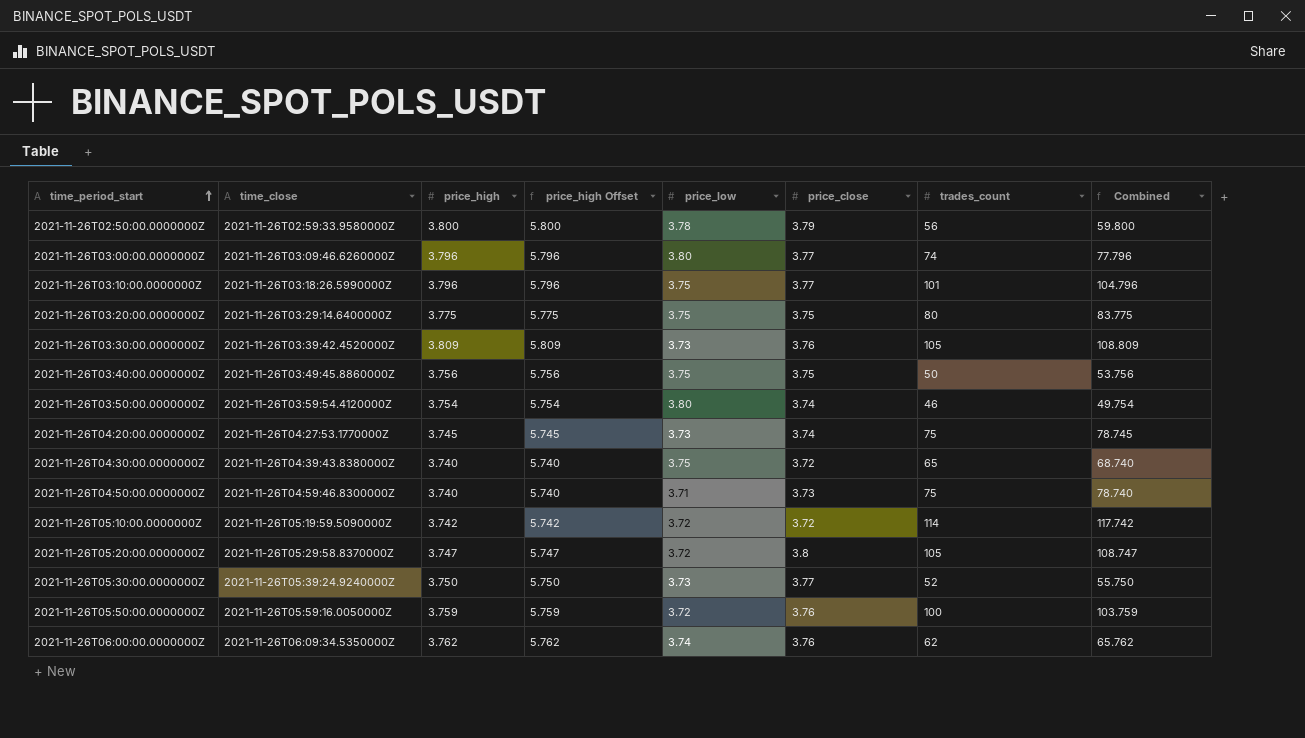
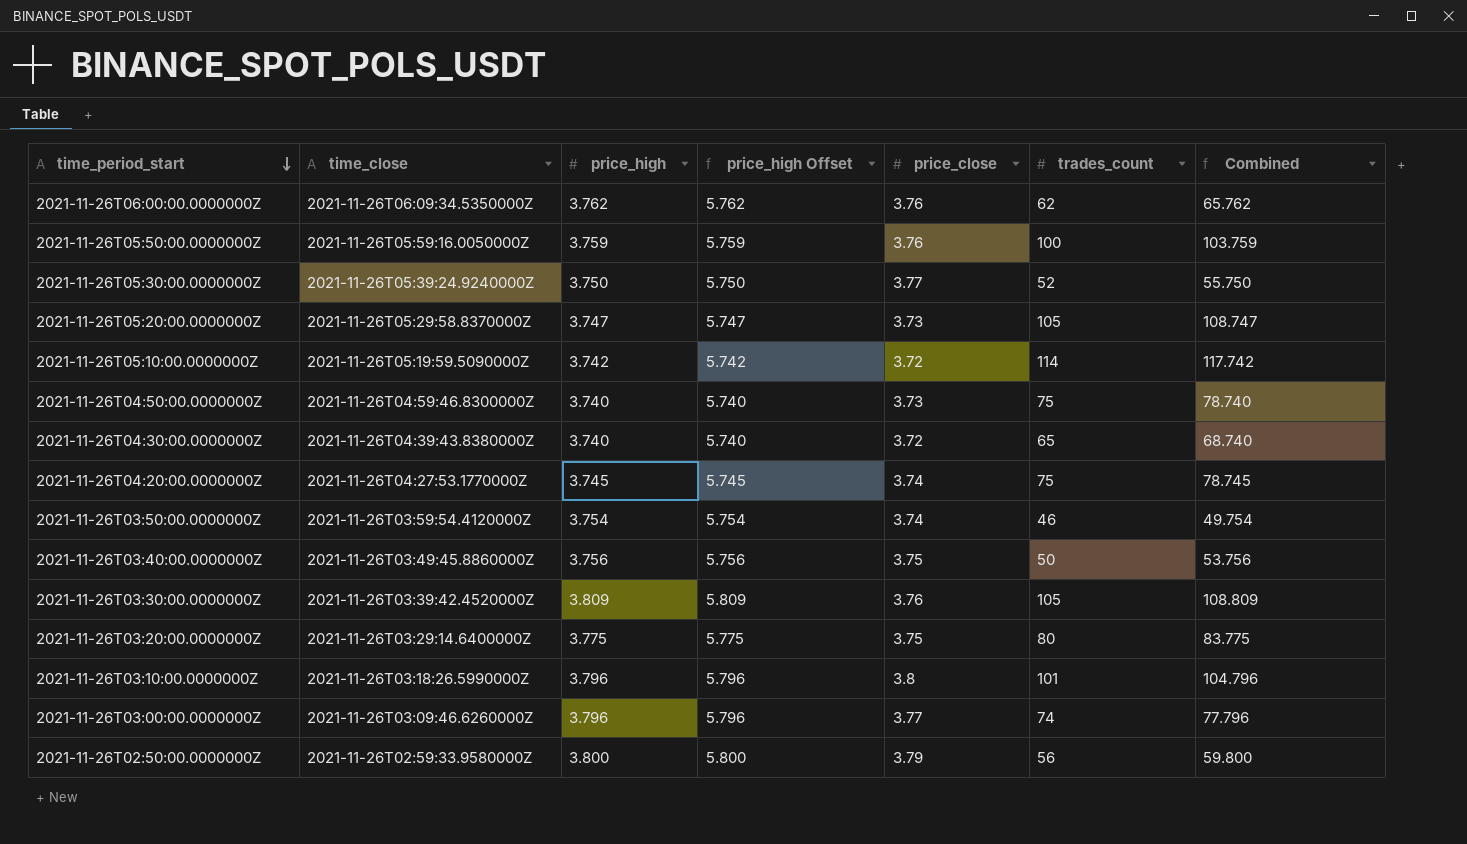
row order: time_period_start ascending -> time_period_start descending
column price_low | position: 5 -> none
2021-11-26T05:20:00.0000000Z | price_close: 3.8 -> 3.73
2021-11-26T03:10:00.0000000Z | price_close: 3.77 -> 3.8

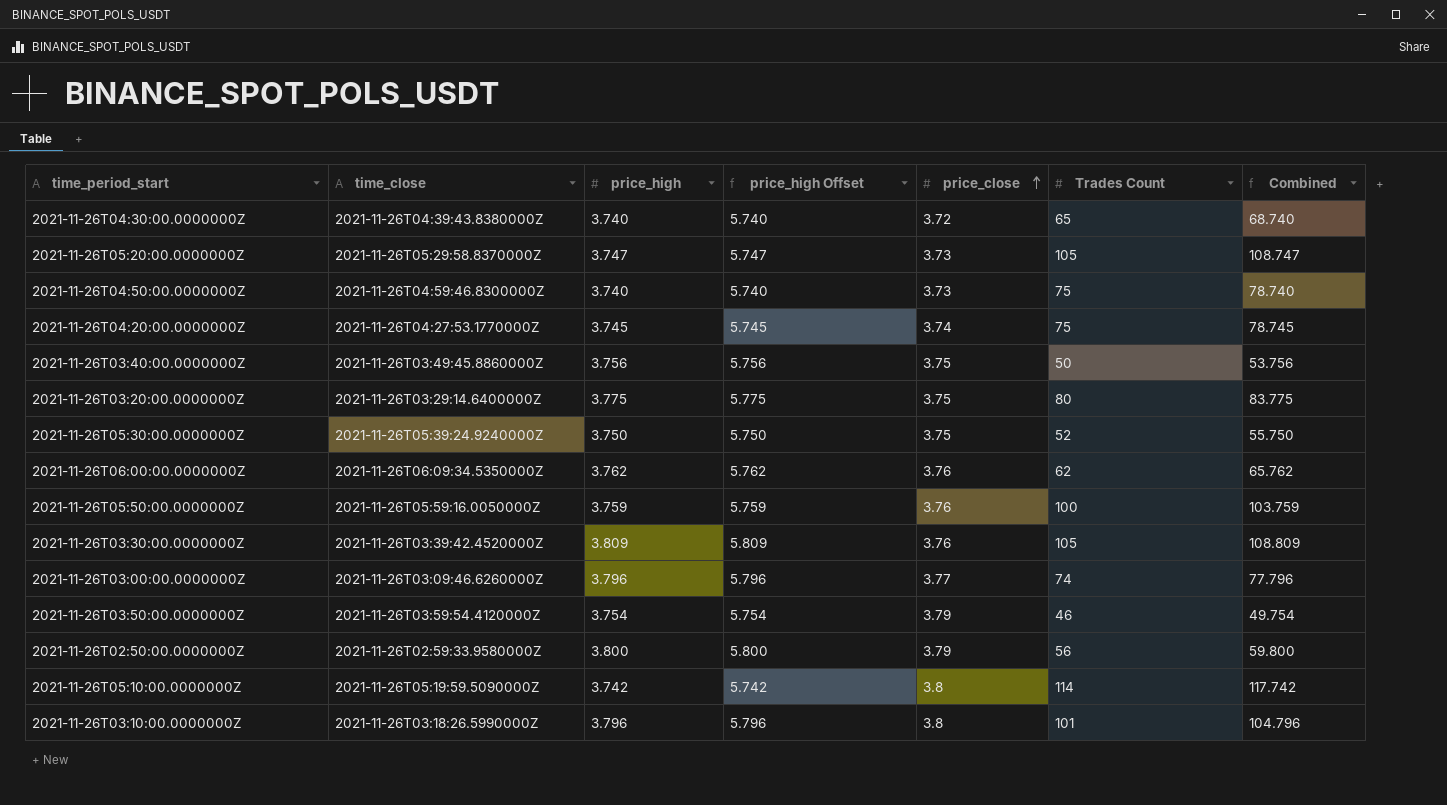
row order: time_period_start descending -> price_close ascending
column name: trades_count -> Trades Count
2021-11-26T05:30:00.0000000Z | price_close: 3.77 -> 3.75
2021-11-26T03:50:00.0000000Z | price_close: 3.74 -> 3.79
2021-11-26T05:10:00.0000000Z | price_close: 3.72 -> 3.8

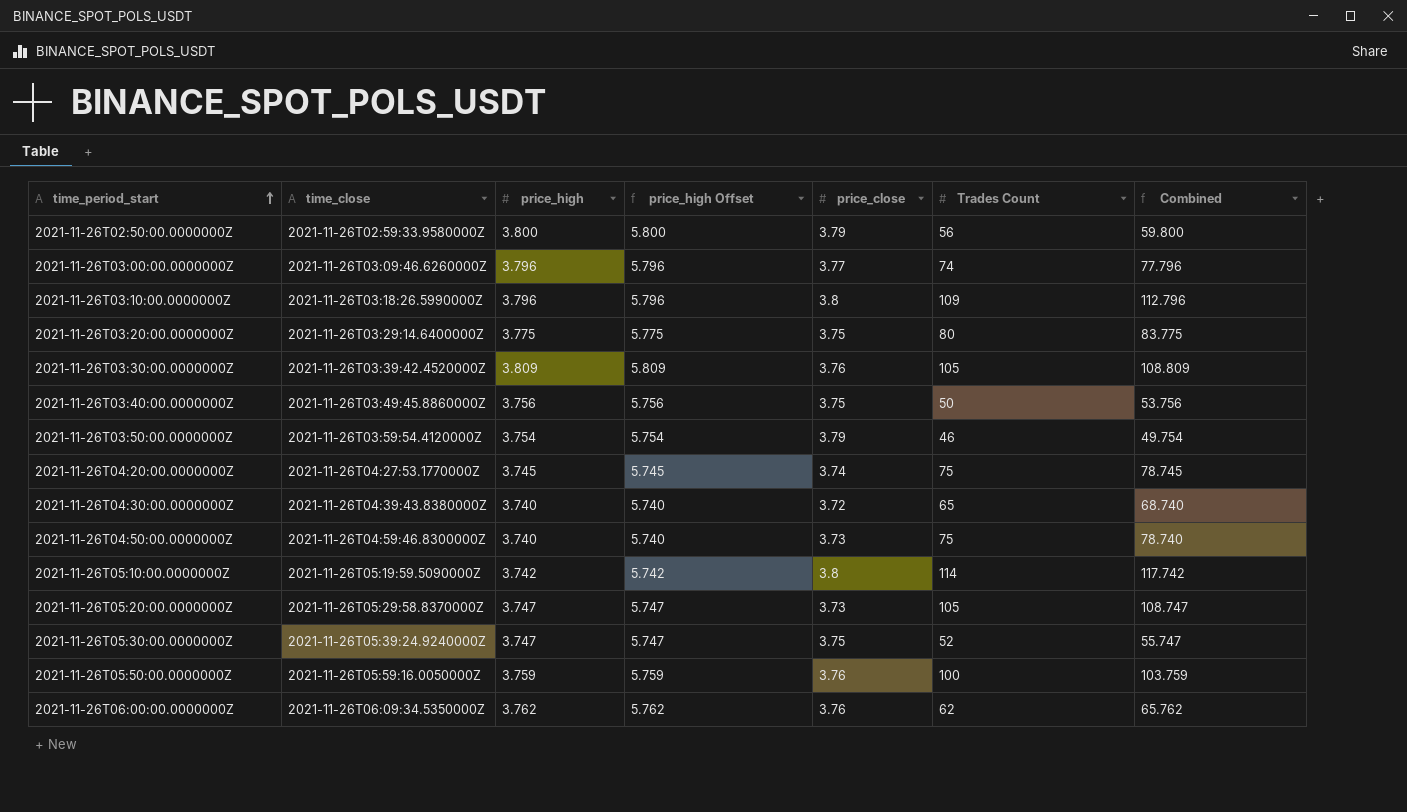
row order: price_close ascending -> time_period_start ascending
2021-11-26T03:10:00.0000000Z | Trades Count: 101 -> 109
2021-11-26T03:10:00.0000000Z | Combined: 104.796 -> 112.796
2021-11-26T05:30:00.0000000Z | price_high: 3.750 -> 3.747
2021-11-26T05:30:00.0000000Z | price_high Offset: 5.750 -> 5.747
2021-11-26T05:30:00.0000000Z | Combined: 55.750 -> 55.747

